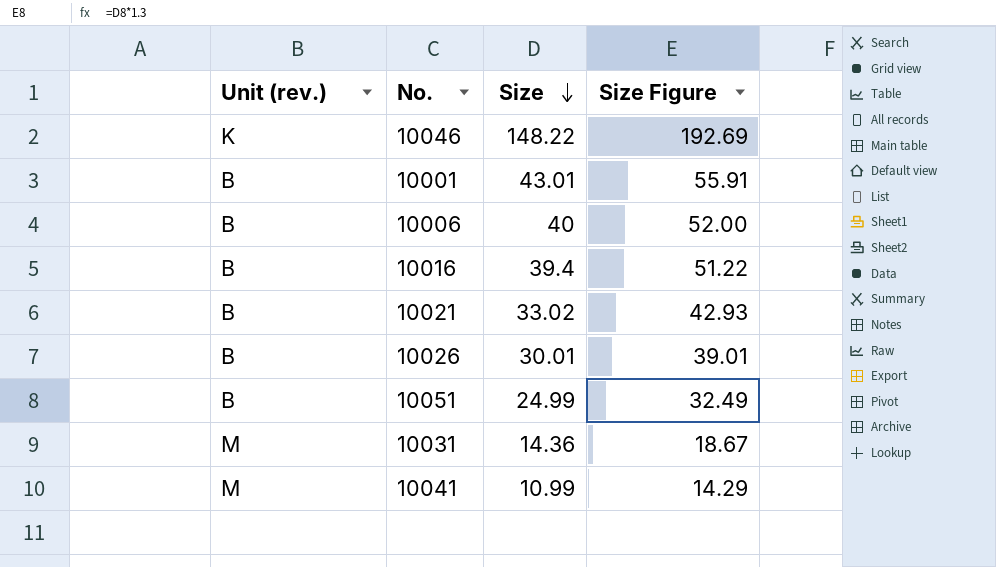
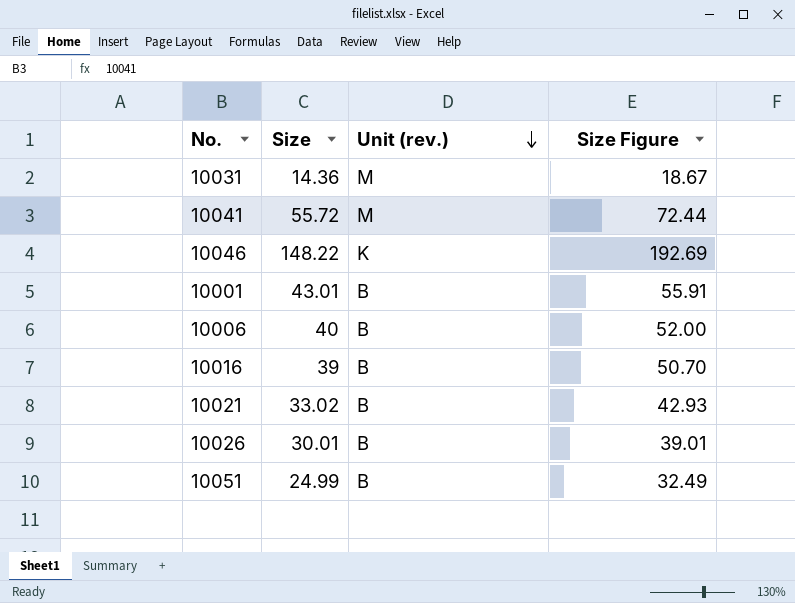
row order: Size descending -> Unit (rev.) descending
column Unit (rev.) | position: 1 -> 3
10041 | Size: 10.99 -> 55.72
10041 | Size Figure: 14.29 -> 72.44
10016 | Size: 39.4 -> 39
10016 | Size Figure: 51.22 -> 50.70

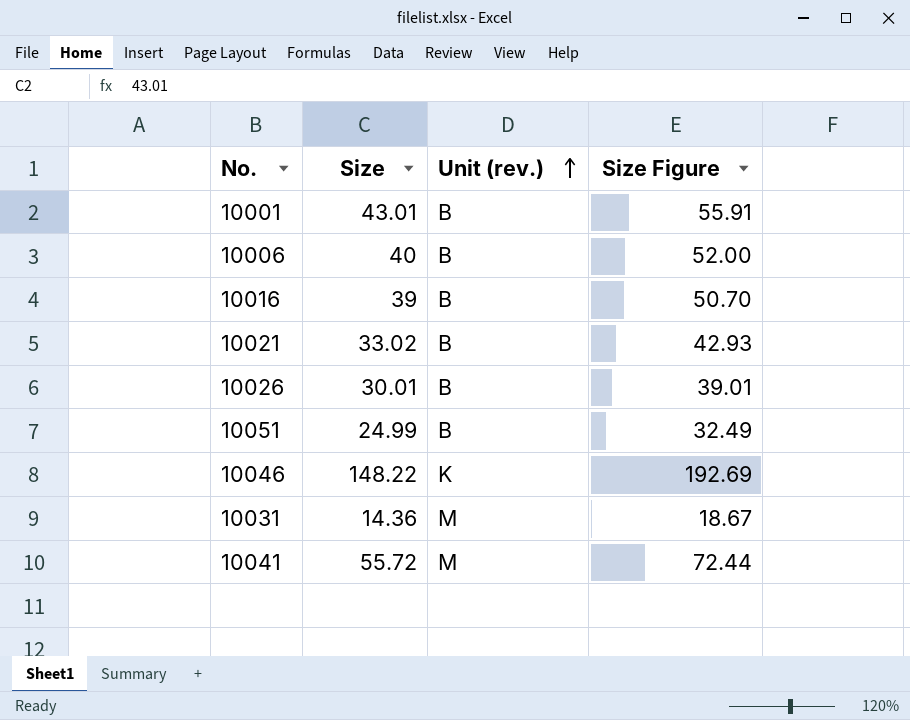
row order: Unit (rev.) descending -> Unit (rev.) ascending

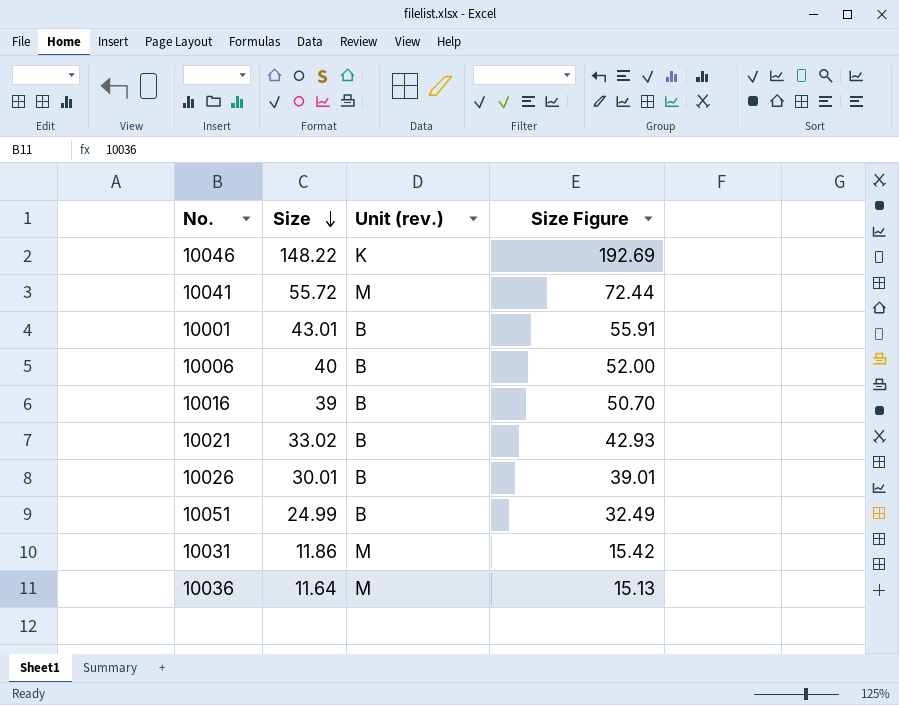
row order: Unit (rev.) ascending -> Size descending
10031 | Size: 14.36 -> 11.86
10031 | Size Figure: 18.67 -> 15.42
row 10036: none -> 11.64 | M | 15.13

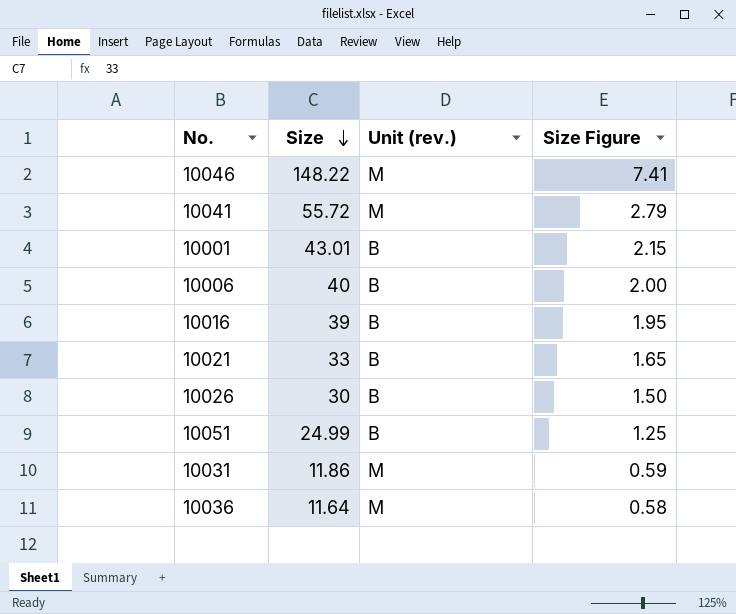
column Size Figure | formula: [Size] * 1.3 -> [Size] * 0.05
10046 | Unit (rev.): K -> M
10021 | Size: 33.02 -> 33
10026 | Size: 30.01 -> 30

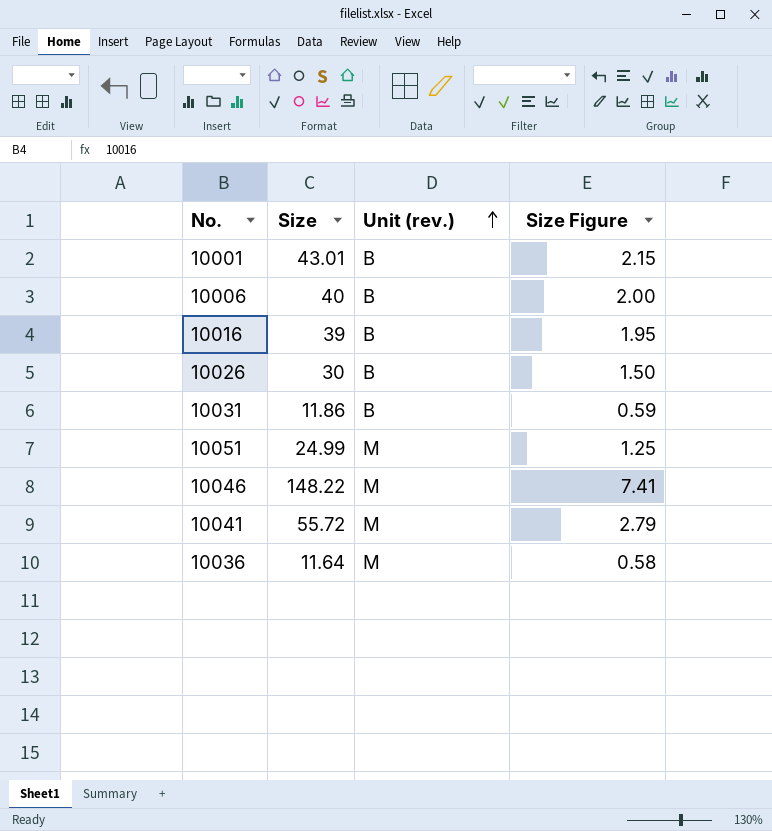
row order: Size descending -> Unit (rev.) ascending
row 10021: 33 | B | 1.65 -> none
10031 | Unit (rev.): M -> B
10051 | Unit (rev.): B -> M

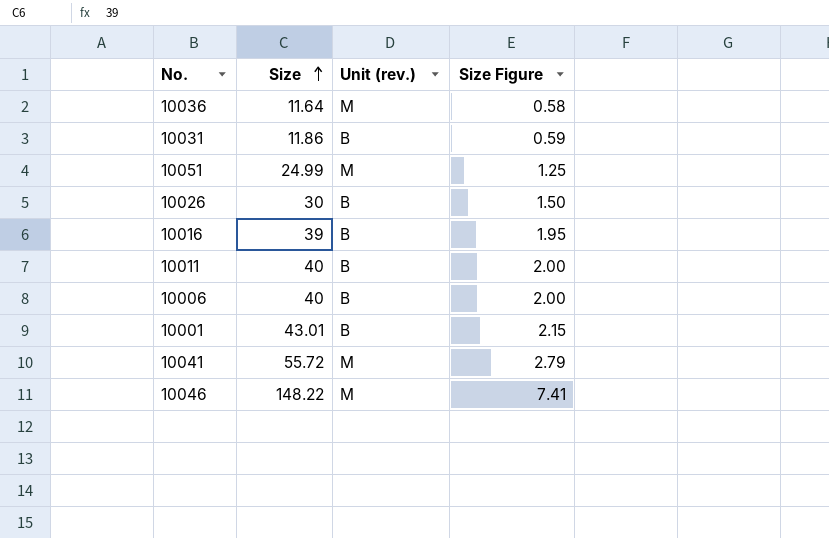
row order: Unit (rev.) ascending -> Size ascending
row 10011: none -> 40 | B | 2.00

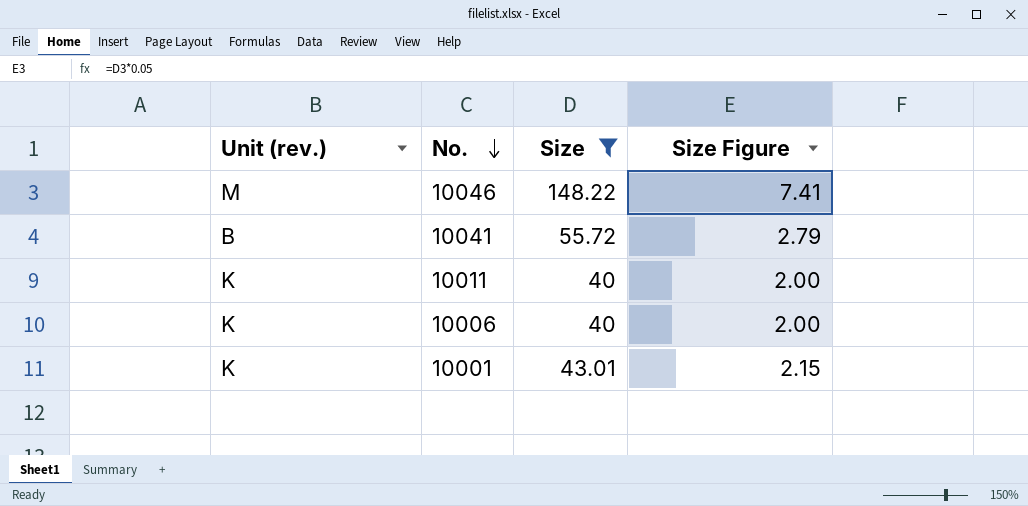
filter: none -> Size >= 40
row order: Size ascending -> No. descending
column Unit (rev.) | position: 3 -> 1
10041 | Unit (rev.): M -> B
10011 | Unit (rev.): B -> K
10006 | Unit (rev.): B -> K
10001 | Unit (rev.): B -> K

